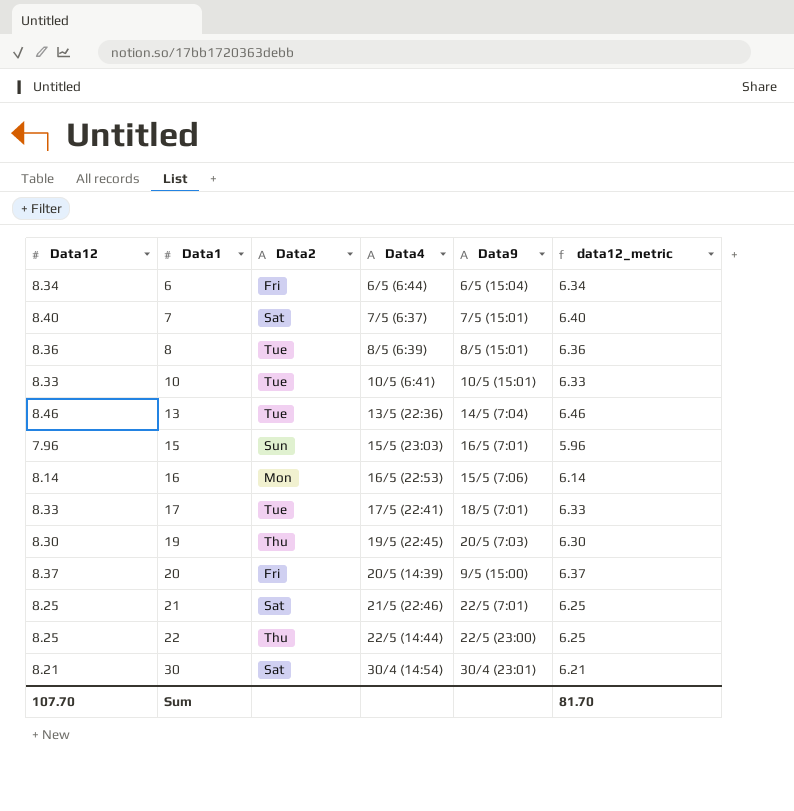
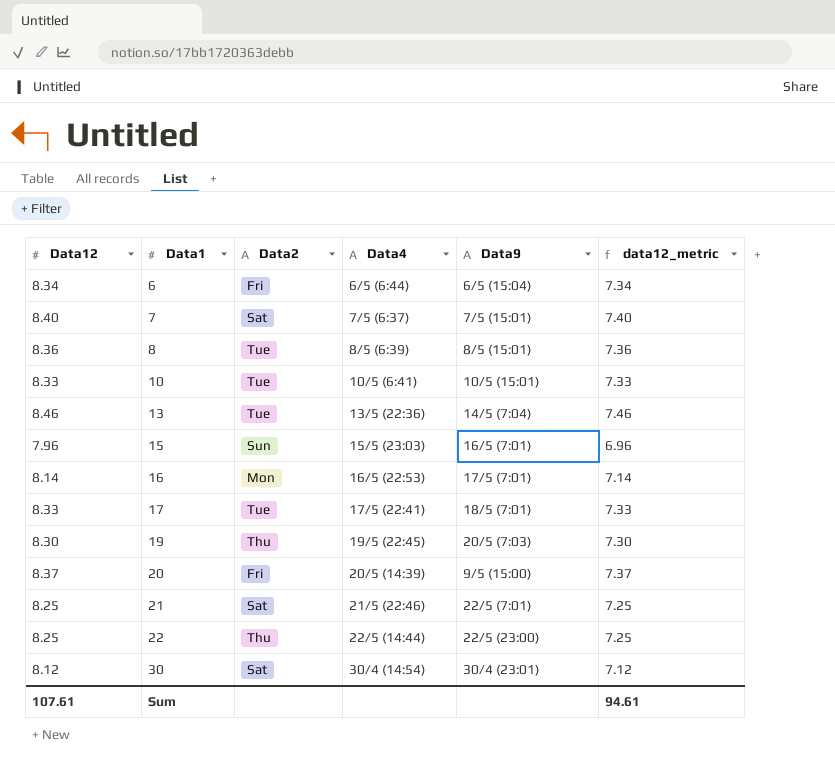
column data12_metric | formula: [Data12] - 2 -> [Data12] - 1
16 | Data9: 15/5 (7:06) -> 17/5 (7:01)
30 | Data12: 8.21 -> 8.12
Sum | Data12: 107.70 -> 107.61
Sum | data12_metric: 81.70 -> 94.61

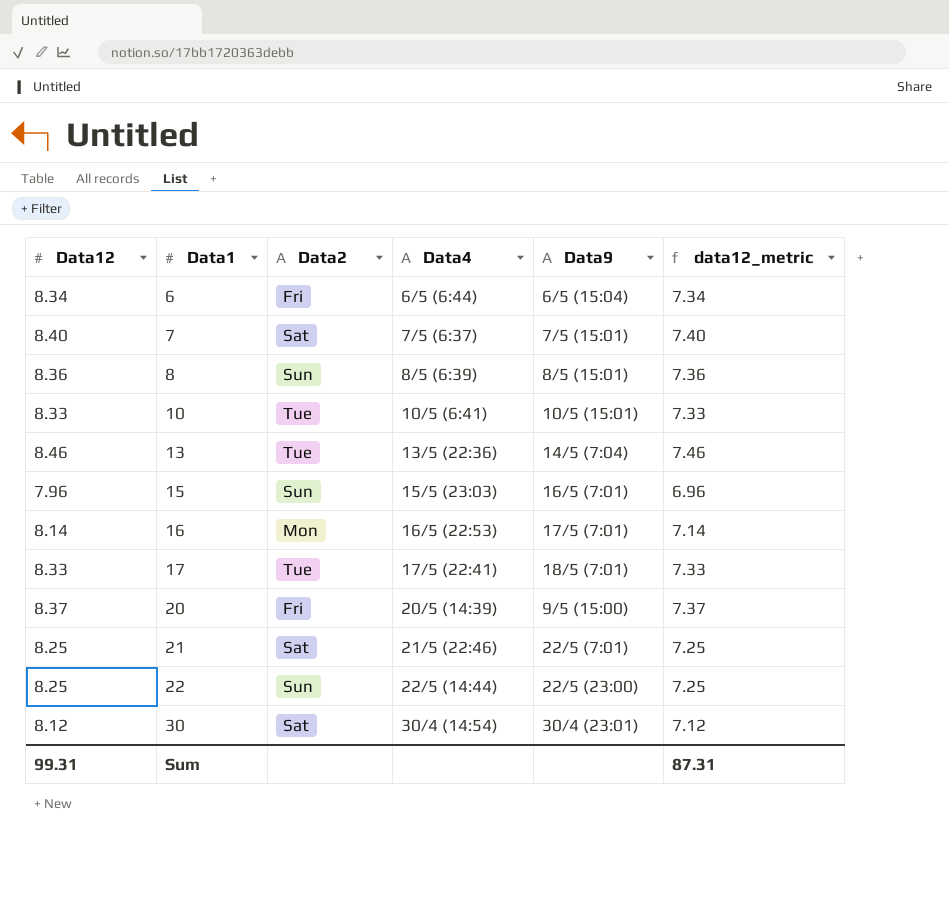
row 19: 8.30 | Thu | 19/5 (22:45) | 20/5 (7:03) | 7.30 -> none
8 | Data2: Tue -> Sun
22 | Data2: Thu -> Sun
Sum | Data12: 107.61 -> 99.31
Sum | data12_metric: 94.61 -> 87.31

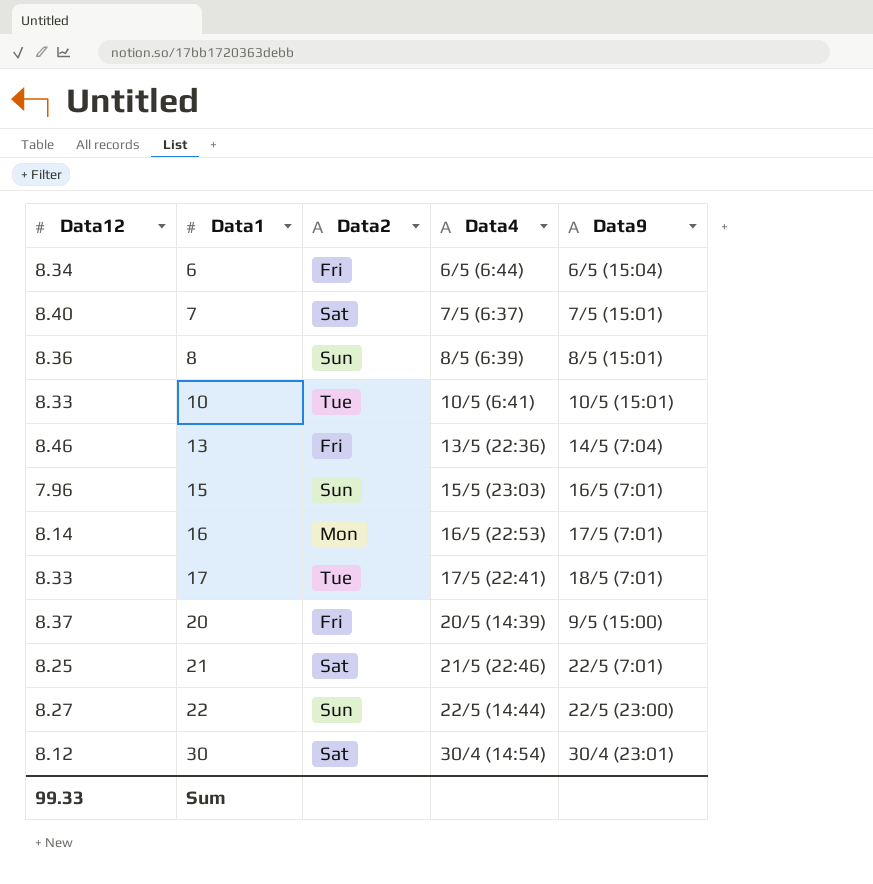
column data12_metric | formula: [Data12] - 1 -> none
13 | Data2: Tue -> Fri
22 | Data12: 8.25 -> 8.27
Sum | Data12: 99.31 -> 99.33

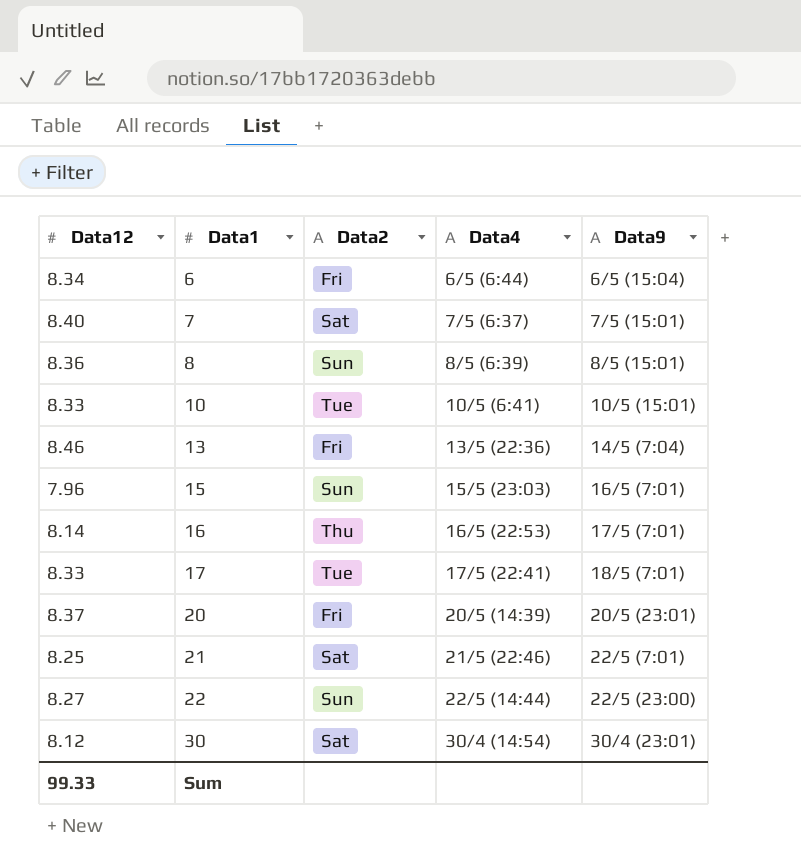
16 | Data2: Mon -> Thu
20 | Data9: 9/5 (15:00) -> 20/5 (23:01)

